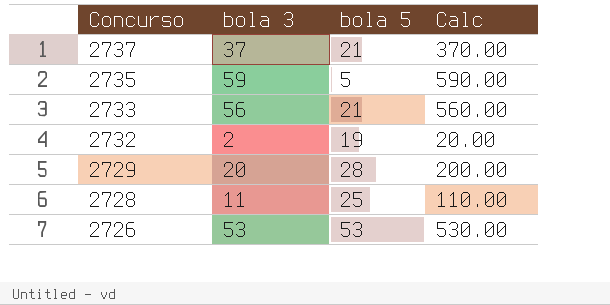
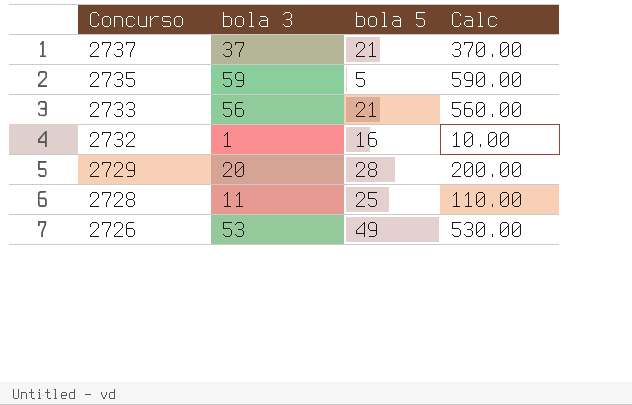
2732 | bola 3: 2 -> 1
2732 | bola 5: 19 -> 16
2732 | Calc: 20.00 -> 10.00
2726 | bola 5: 53 -> 49

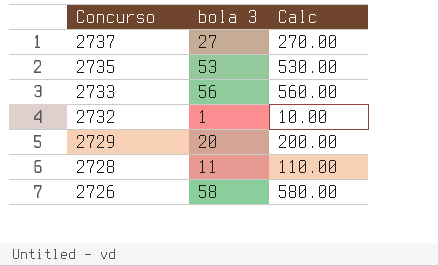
column bola 5 | position: 3 -> none
2737 | bola 3: 37 -> 27
2737 | Calc: 370.00 -> 270.00
2735 | bola 3: 59 -> 53
2735 | Calc: 590.00 -> 530.00
2726 | bola 3: 53 -> 58
2726 | Calc: 530.00 -> 580.00

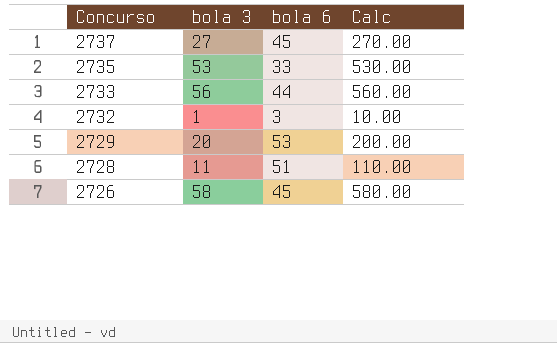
column bola 6 | position: none -> 3

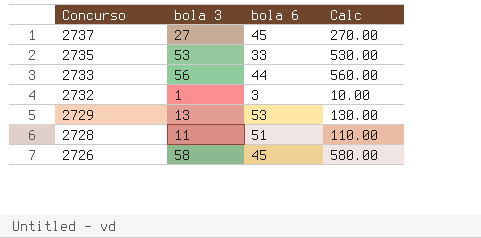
2729 | bola 3: 20 -> 13
2729 | Calc: 200.00 -> 130.00

